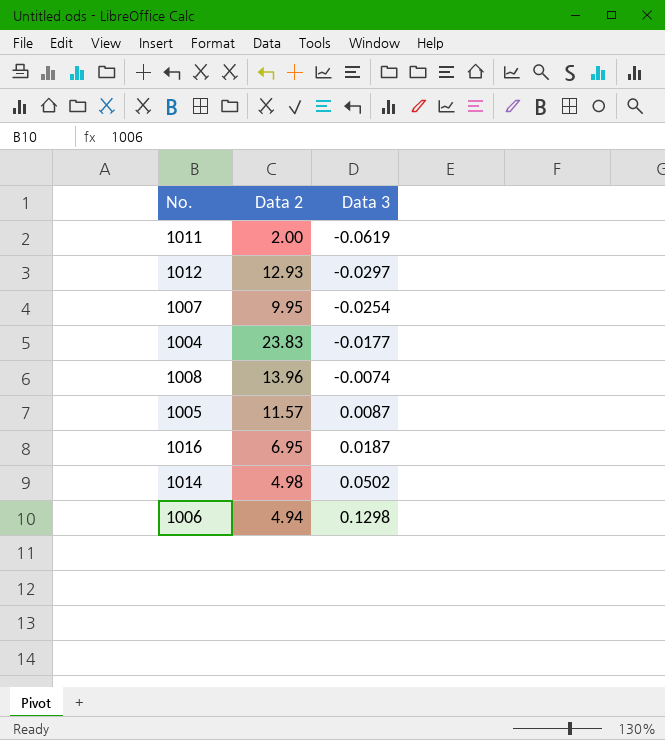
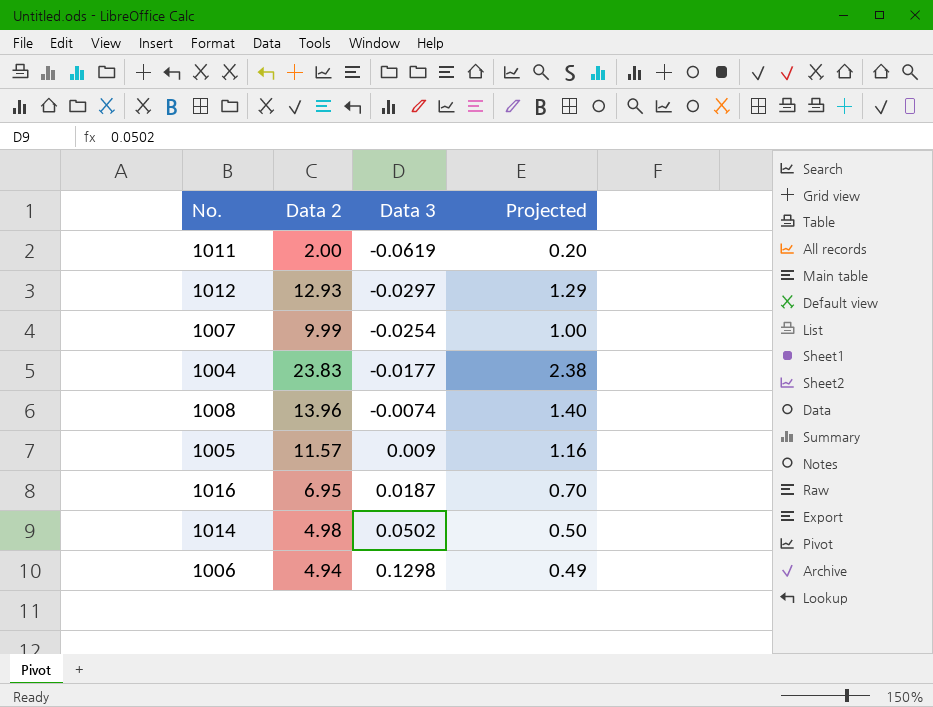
column Projected | formula: none -> [Data 2] * 0.1
1007 | Data 2: 9.95 -> 9.99
1005 | Data 3: 0.0087 -> 0.009

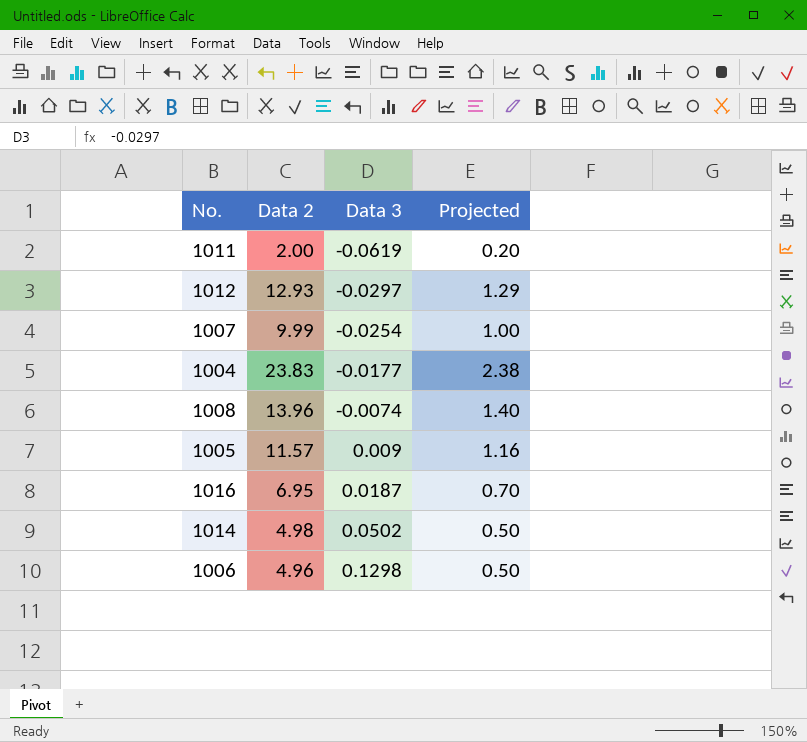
1006 | Data 2: 4.94 -> 4.96
1006 | Projected: 0.49 -> 0.50

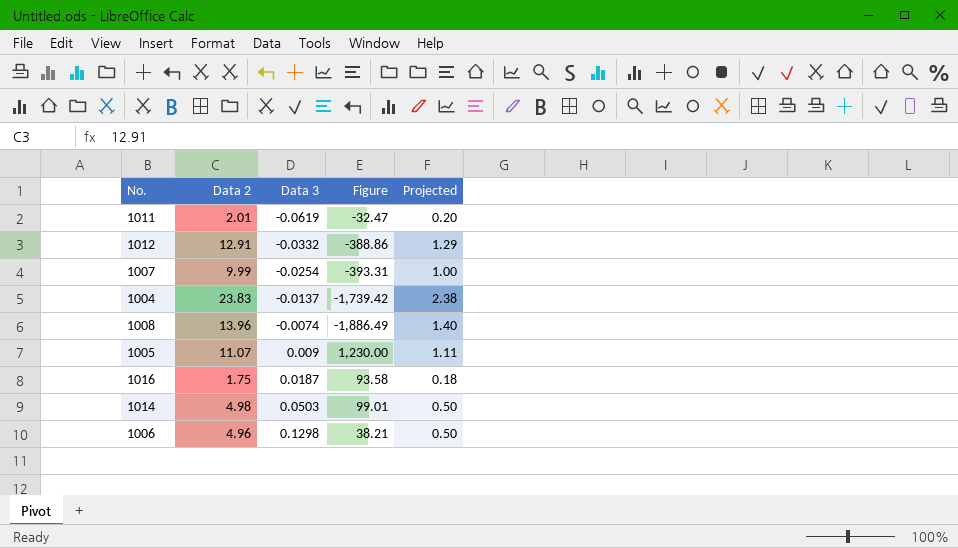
column Figure | formula: none -> [Data 2] / [Data 3]
1011 | Data 2: 2.00 -> 2.01
1012 | Data 2: 12.93 -> 12.91
1012 | Data 3: -0.0297 -> -0.0332
1004 | Data 3: -0.0177 -> -0.0137
1005 | Data 2: 11.57 -> 11.07
1005 | Projected: 1.16 -> 1.11
1016 | Data 2: 6.95 -> 1.75
1016 | Projected: 0.70 -> 0.18
1014 | Data 3: 0.0502 -> 0.0503

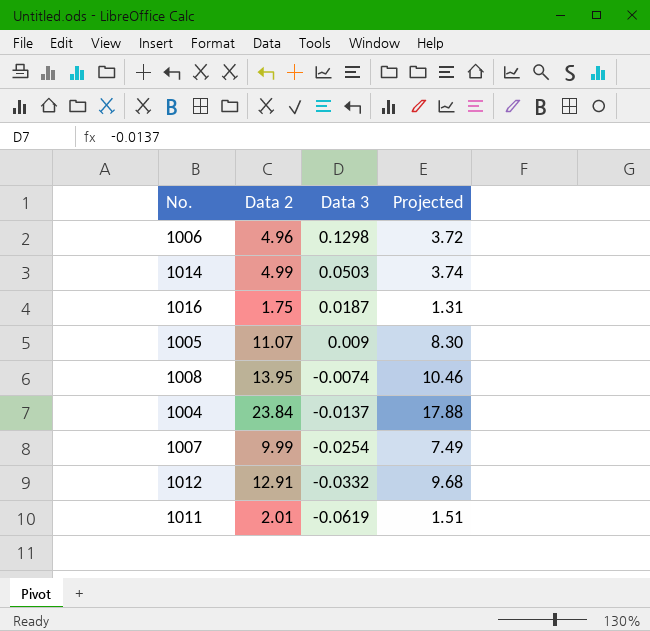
row order: Data 3 ascending -> Data 3 descending
column Figure | formula: [Data 2] / [Data 3] -> none
column Projected | formula: [Data 2] * 0.1 -> [Data 2] * 0.75
1014 | Data 2: 4.98 -> 4.99
1008 | Data 2: 13.96 -> 13.95
1004 | Data 2: 23.83 -> 23.84

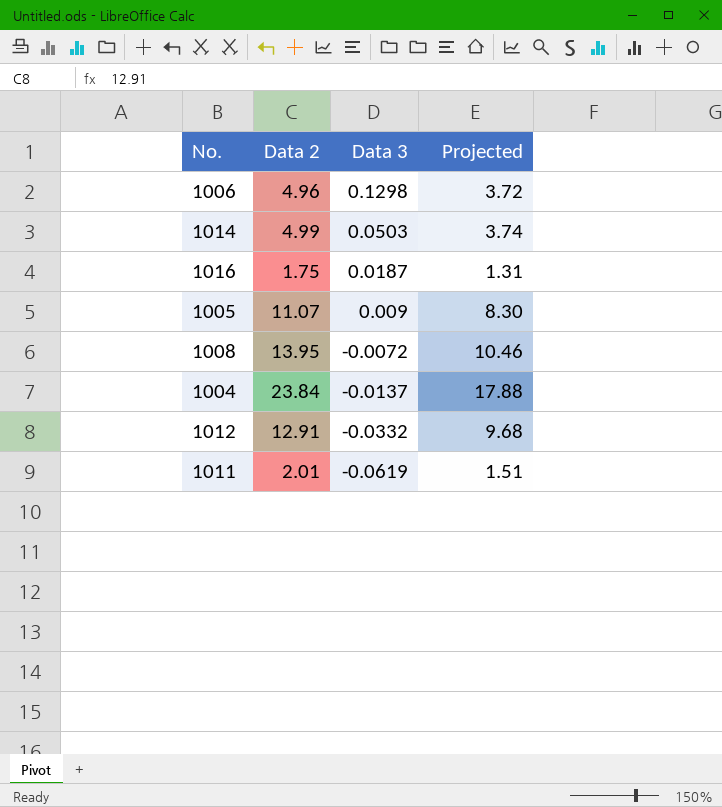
row 1007: 9.99 | -0.0254 | 7.49 -> none
1008 | Data 3: -0.0074 -> -0.0072

